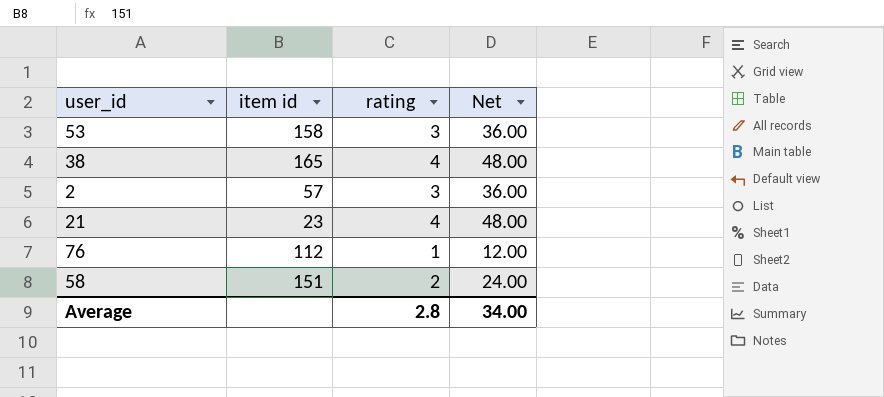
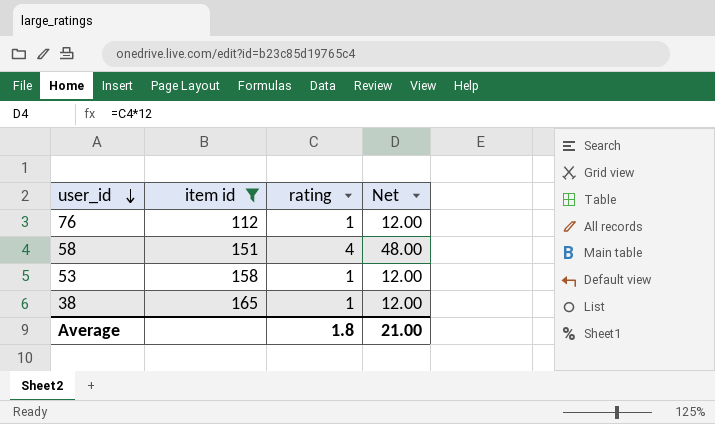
filter: none -> item id >= 112
row order: none -> user_id descending
58 | rating: 2 -> 4
58 | Net: 24.00 -> 48.00
53 | rating: 3 -> 1
53 | Net: 36.00 -> 12.00
38 | rating: 4 -> 1
38 | Net: 48.00 -> 12.00
Average | rating: 2.8 -> 1.8
Average | Net: 34.00 -> 21.00

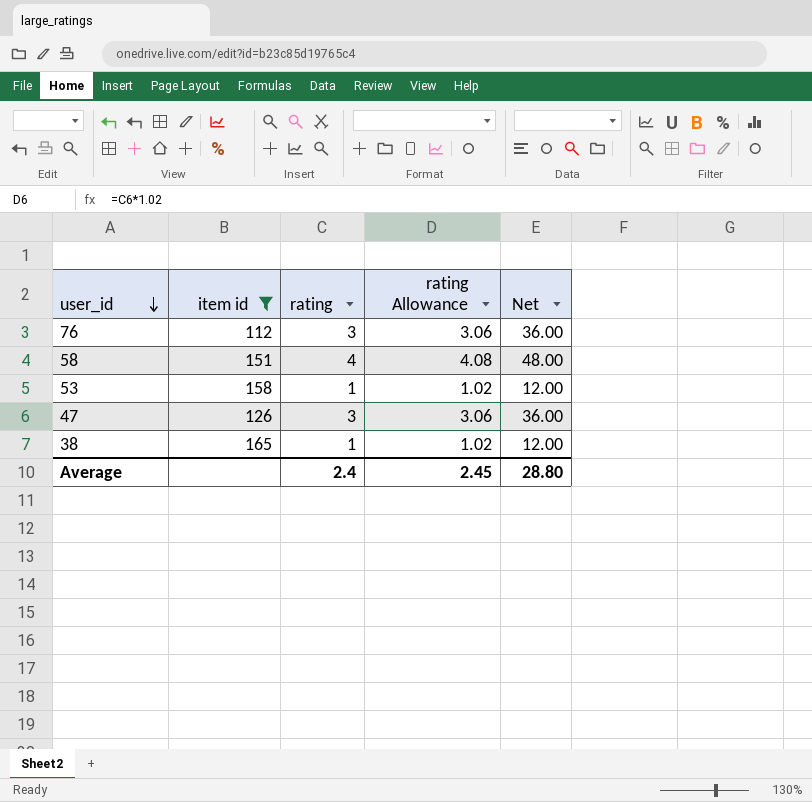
column rating Allowance | formula: none -> [rating] * 1.02
76 | rating: 1 -> 3
76 | Net: 12.00 -> 36.00
row 47: none -> 126 | 3 | 3.06 | 36.00
Average | rating: 1.8 -> 2.4
Average | Net: 21.00 -> 28.80

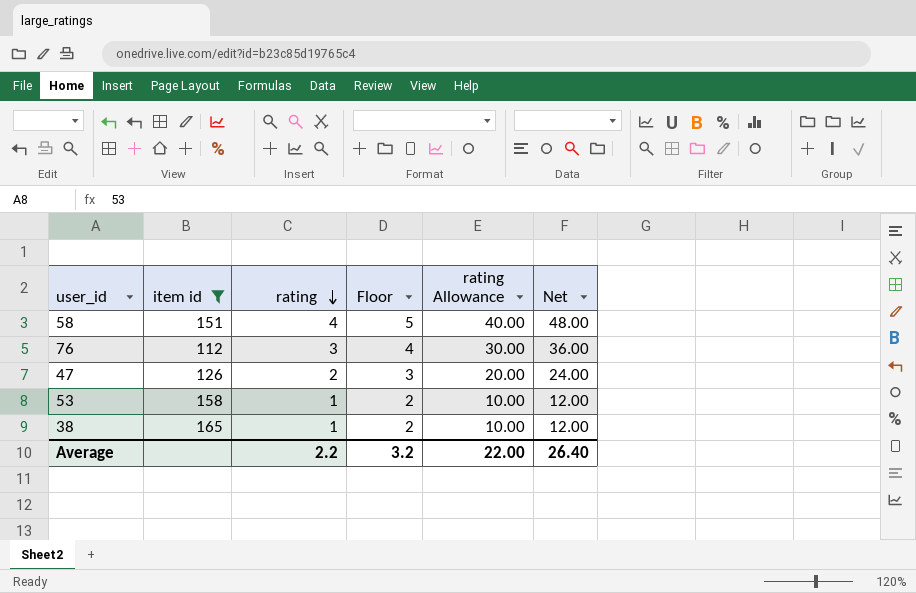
row order: user_id descending -> rating descending
column Floor | formula: none -> [rating] + 1
column rating Allowance | formula: [rating] * 1.02 -> [rating] * 10
47 | rating: 3 -> 2
47 | Net: 36.00 -> 24.00
Average | rating: 2.4 -> 2.2
Average | rating Allowance: 2.45 -> 22.00
Average | Net: 28.80 -> 26.40

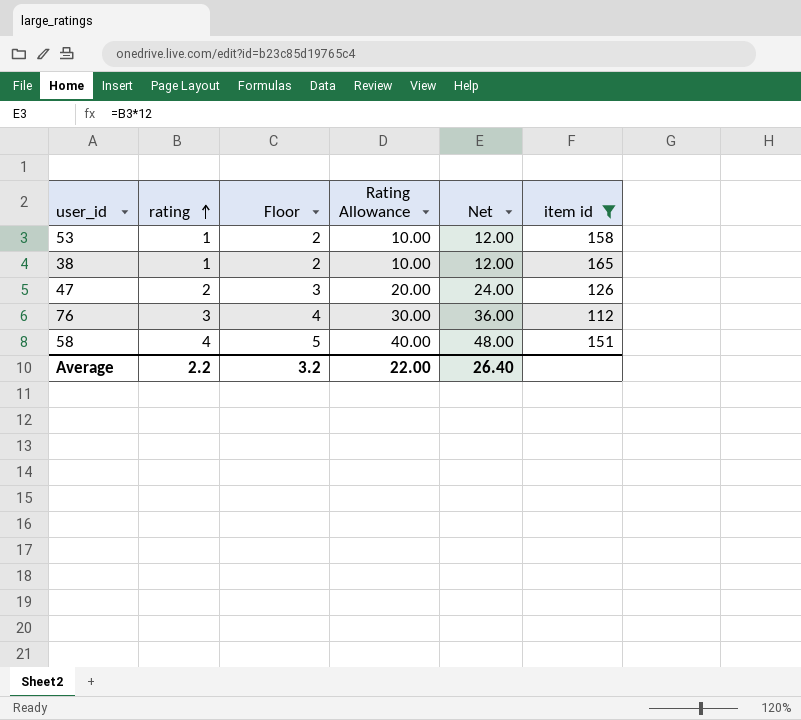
row order: rating descending -> rating ascending
column name: rating Allowance -> Rating Allowance
column item id | position: 2 -> 6

